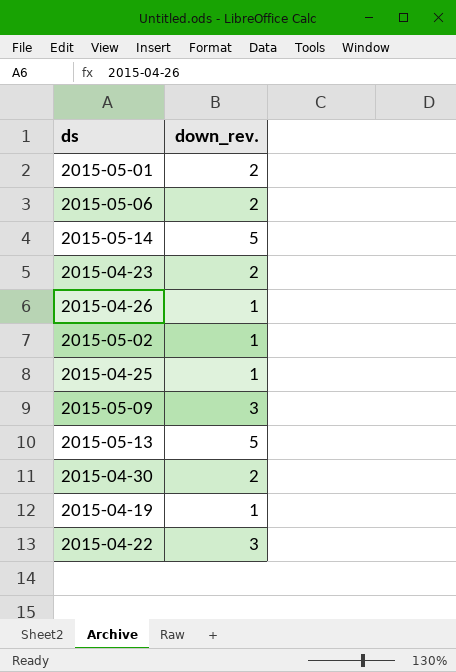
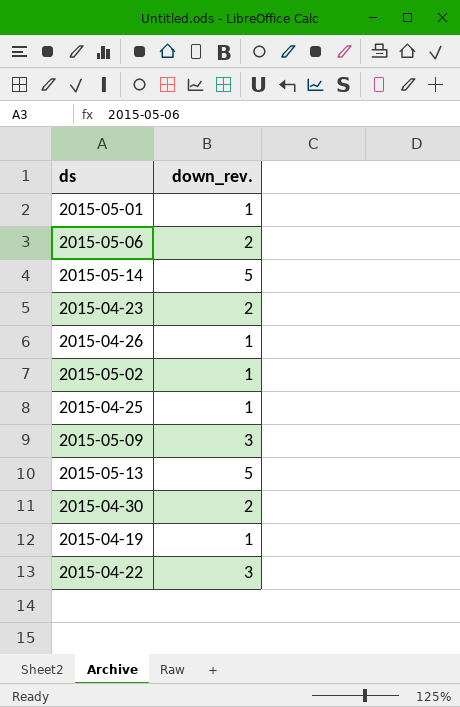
2015-05-01 | down_rev.: 2 -> 1

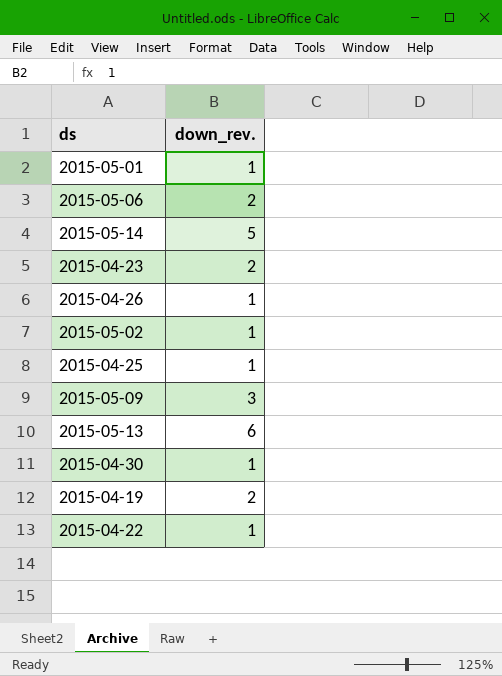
2015-05-13 | down_rev.: 5 -> 6
2015-04-30 | down_rev.: 2 -> 1
2015-04-19 | down_rev.: 1 -> 2
2015-04-22 | down_rev.: 3 -> 1

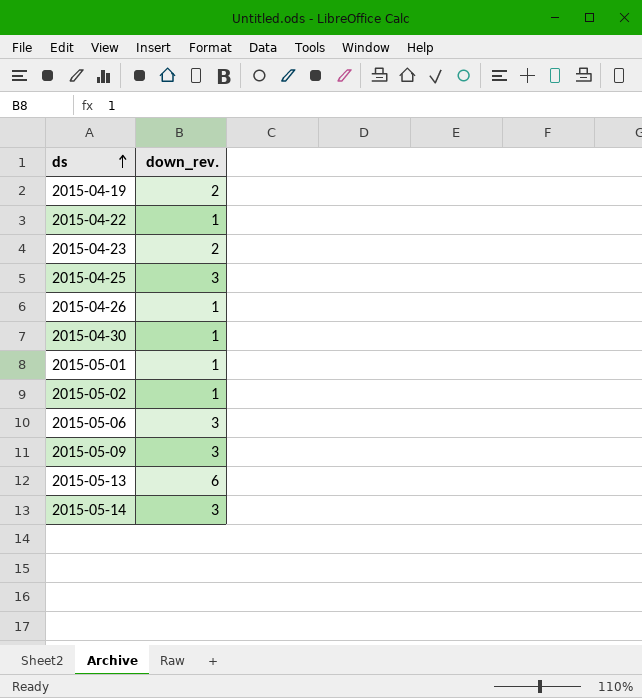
row order: none -> ds ascending
2015-04-25 | down_rev.: 1 -> 3
2015-05-06 | down_rev.: 2 -> 3
2015-05-14 | down_rev.: 5 -> 3

